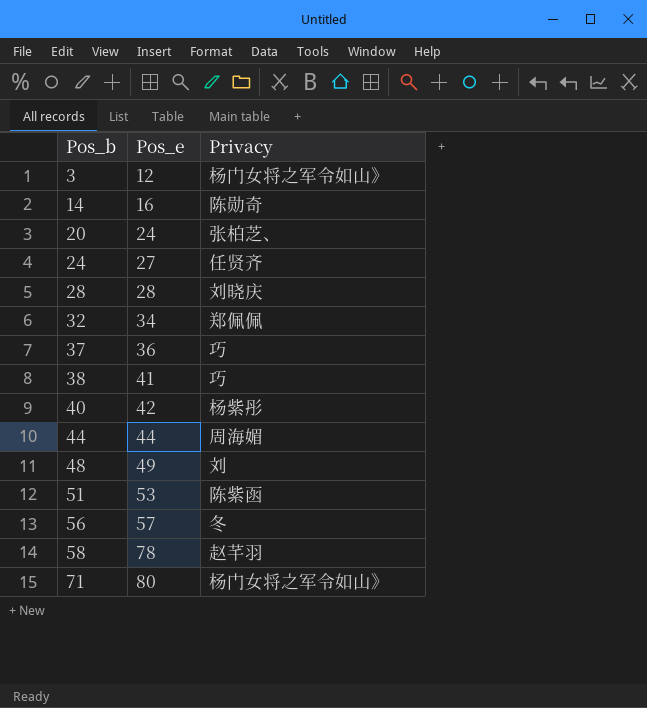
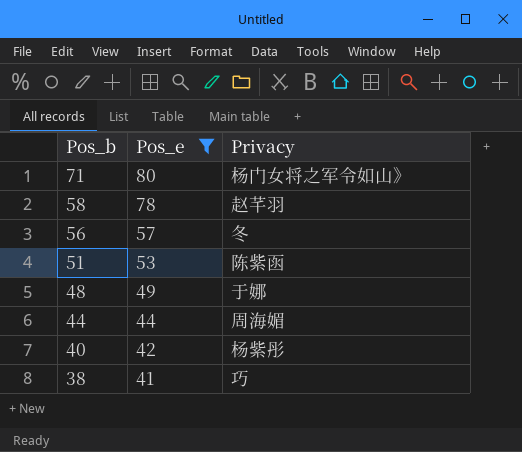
filter: none -> Pos_e >= 41
row order: Pos_b ascending -> Pos_b descending
48 | Privacy: 刘 -> 于娜

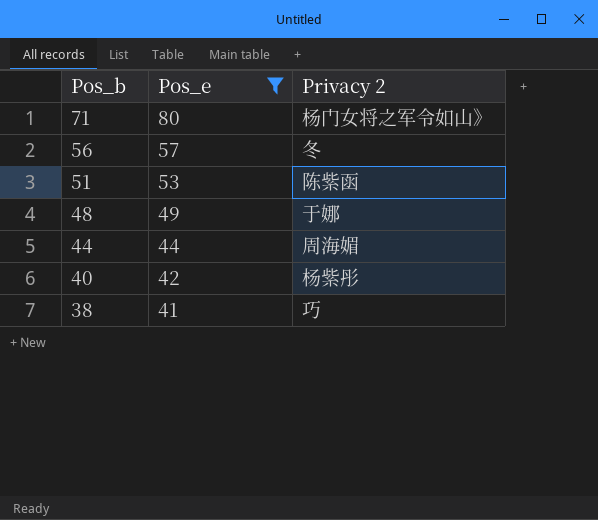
column name: Privacy -> Privacy 2
row 58: 78 | 赵芊羽 -> none

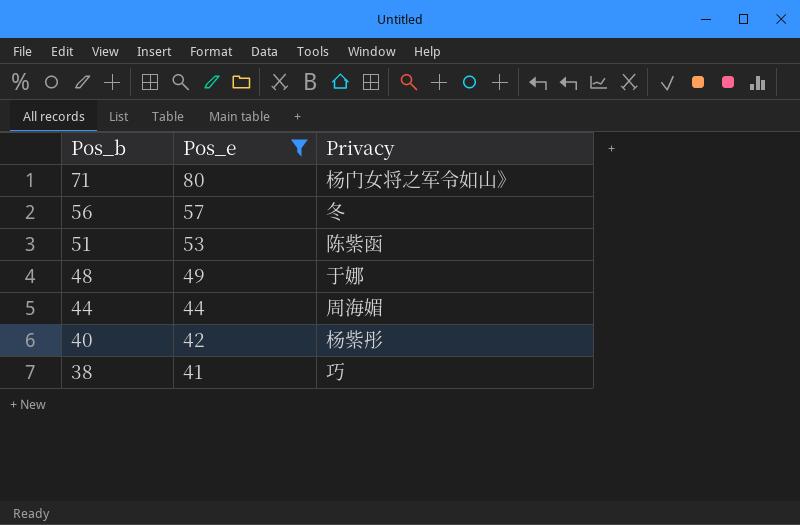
column name: Privacy 2 -> Privacy

